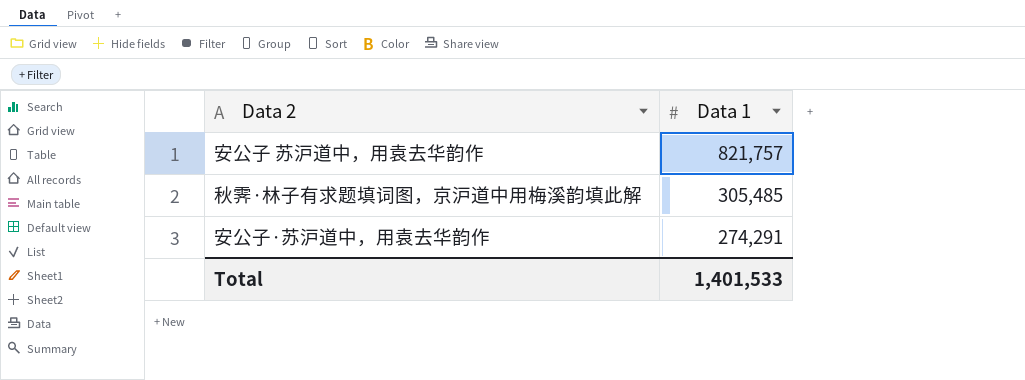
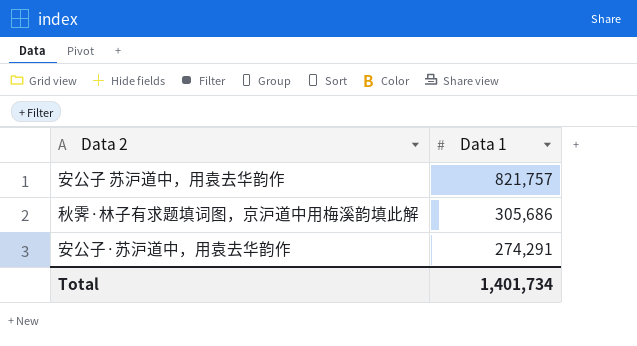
秋霁·林子有求题填词图，京沪道中用梅溪韵填此解 | Data 1: 305,485 -> 305,686
Total | Data 1: 1,401,533 -> 1,401,734

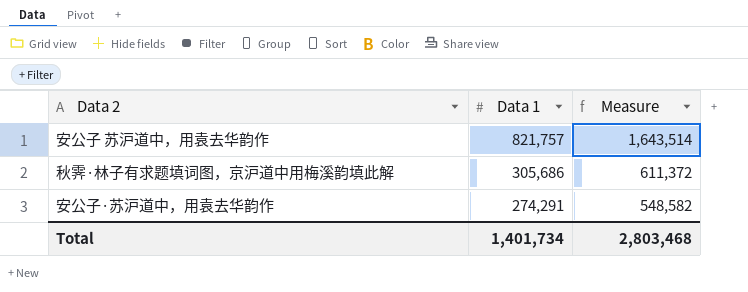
column Measure | formula: none -> [Data 1] * 2

